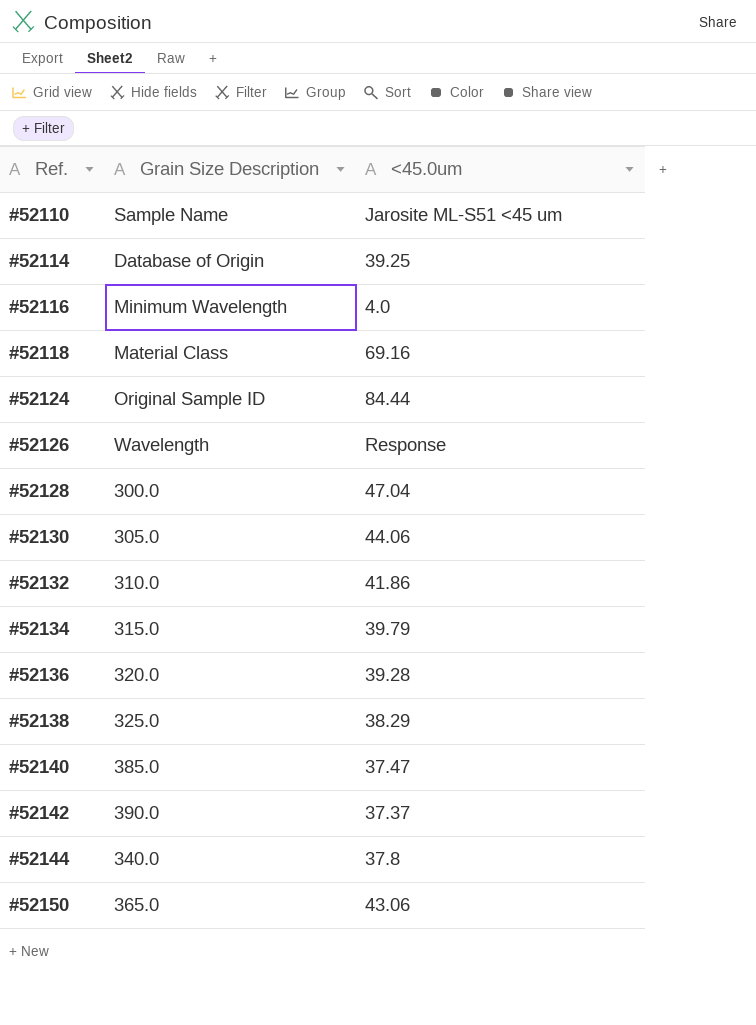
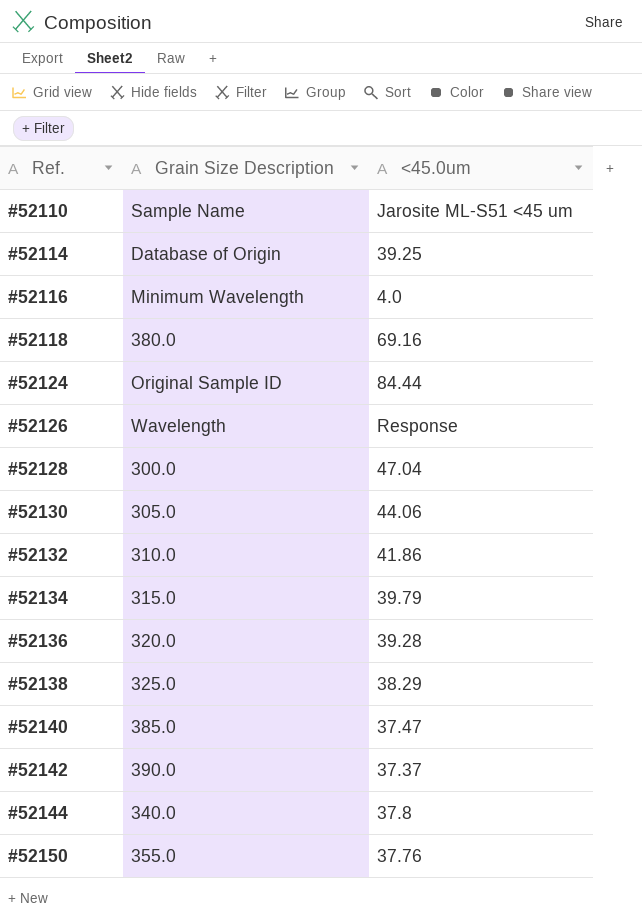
#52118 | Grain Size Description: Material Class -> 380.0
#52150 | Grain Size Description: 365.0 -> 355.0
#52150 | <45.0um: 43.06 -> 37.76

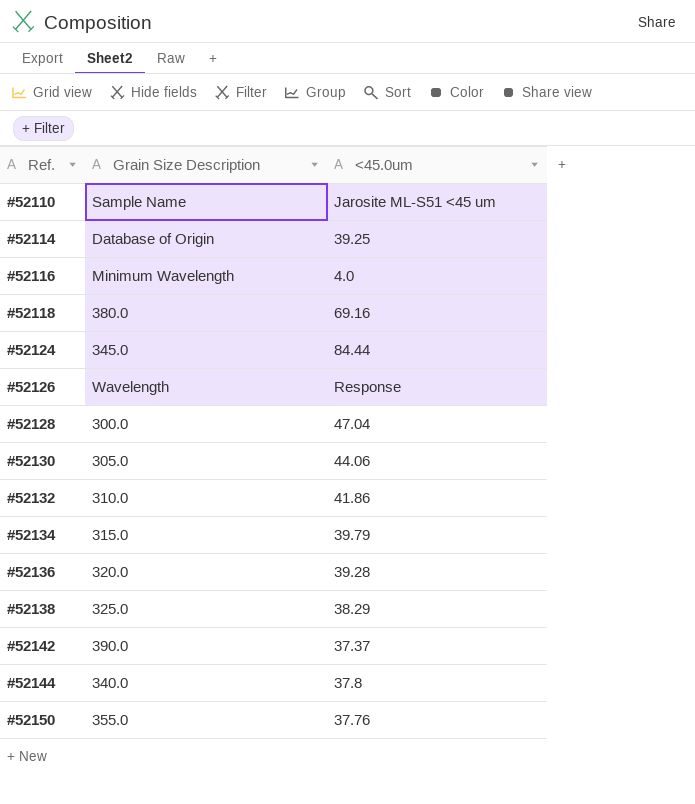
row #52140: 385.0 | 37.47 -> none
#52124 | Grain Size Description: Original Sample ID -> 345.0

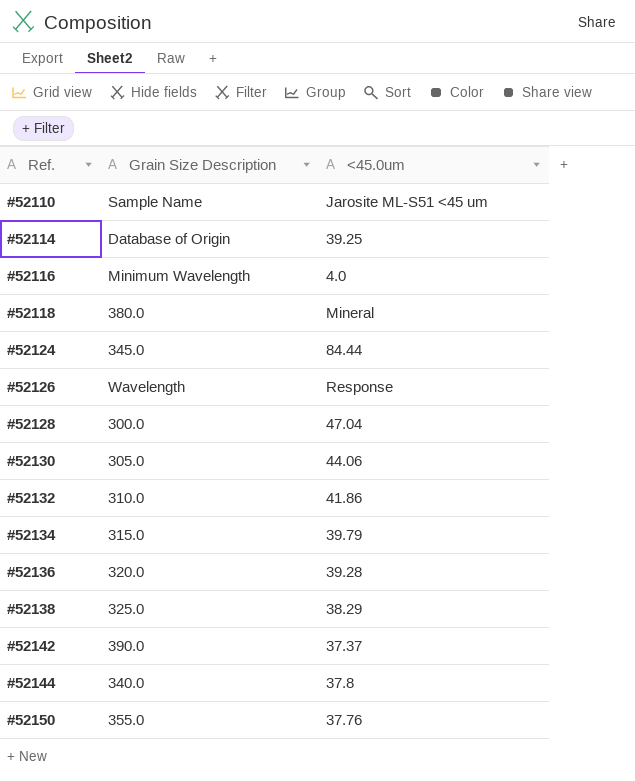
#52118 | <45.0um: 69.16 -> Mineral

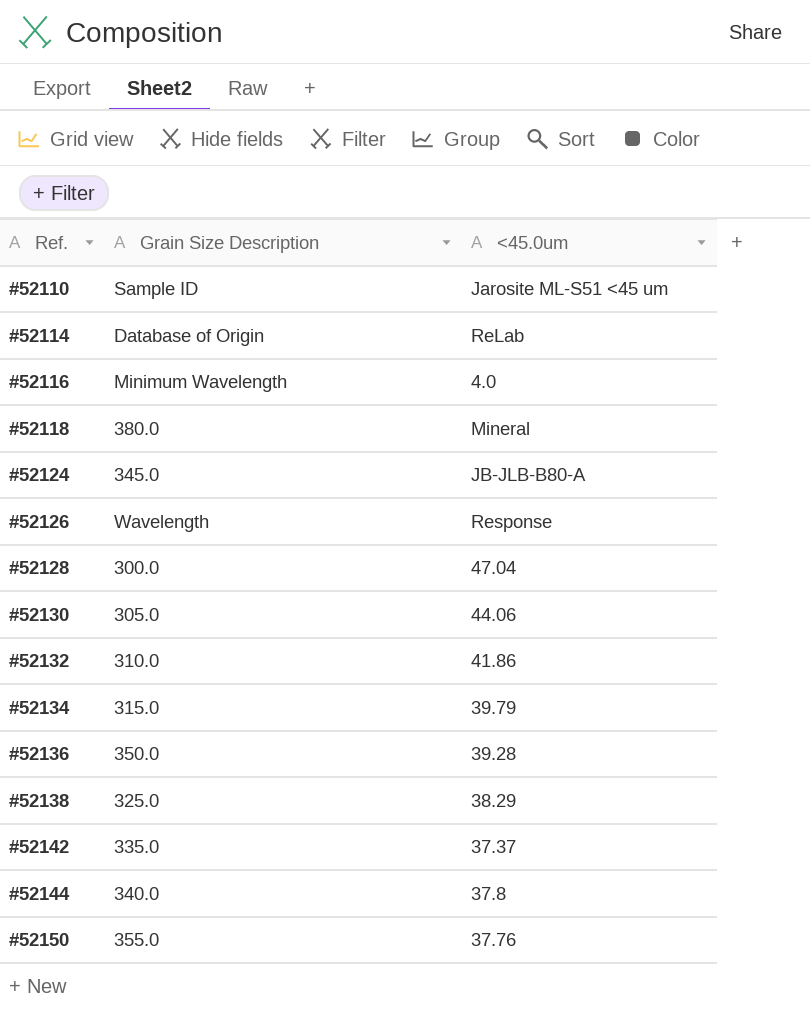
#52110 | Grain Size Description: Sample Name -> Sample ID
#52114 | <45.0um: 39.25 -> ReLab
#52124 | <45.0um: 84.44 -> JB-JLB-B80-A
#52136 | Grain Size Description: 320.0 -> 350.0
#52142 | Grain Size Description: 390.0 -> 335.0

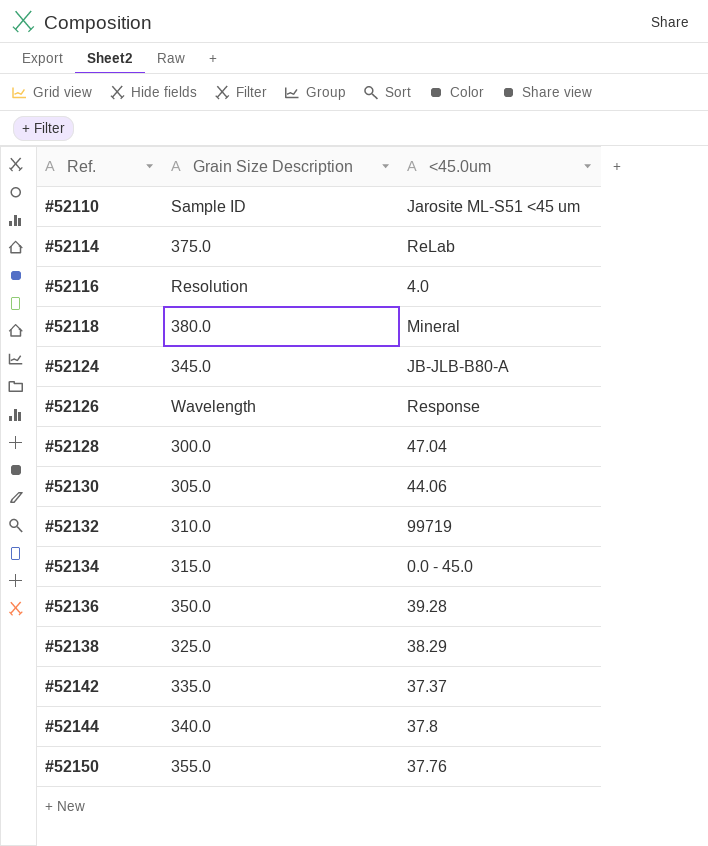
#52114 | Grain Size Description: Database of Origin -> 375.0
#52116 | Grain Size Description: Minimum Wavelength -> Resolution
#52132 | <45.0um: 41.86 -> 99719
#52134 | <45.0um: 39.79 -> 0.0 - 45.0

